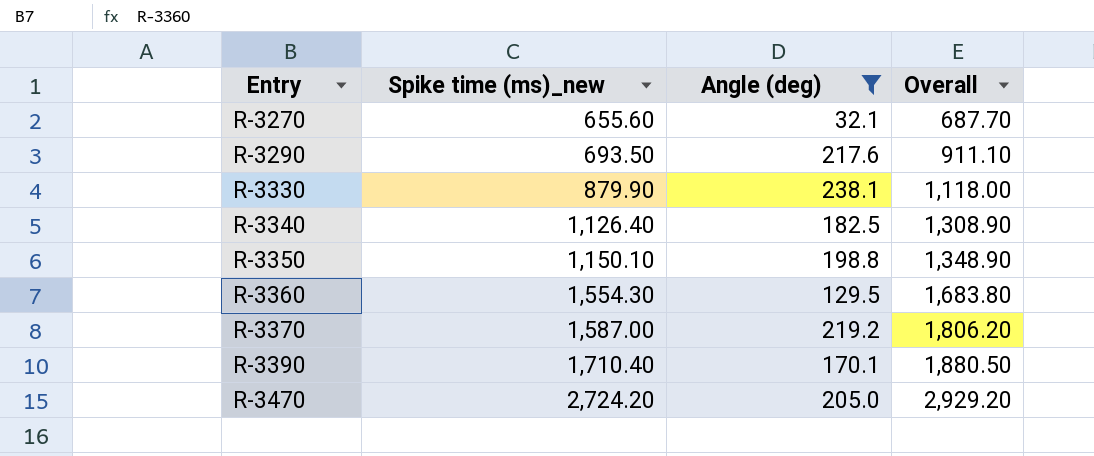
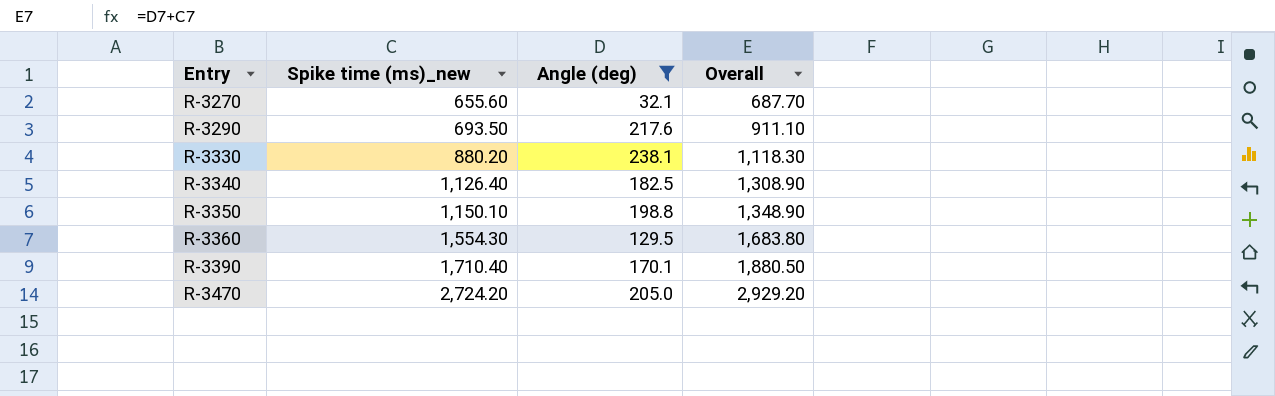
row R-3370: 1,587.00 | 219.2 | 1,806.20 -> none
R-3330 | Spike time (ms)_new: 879.90 -> 880.20
R-3330 | Overall: 1,118.00 -> 1,118.30

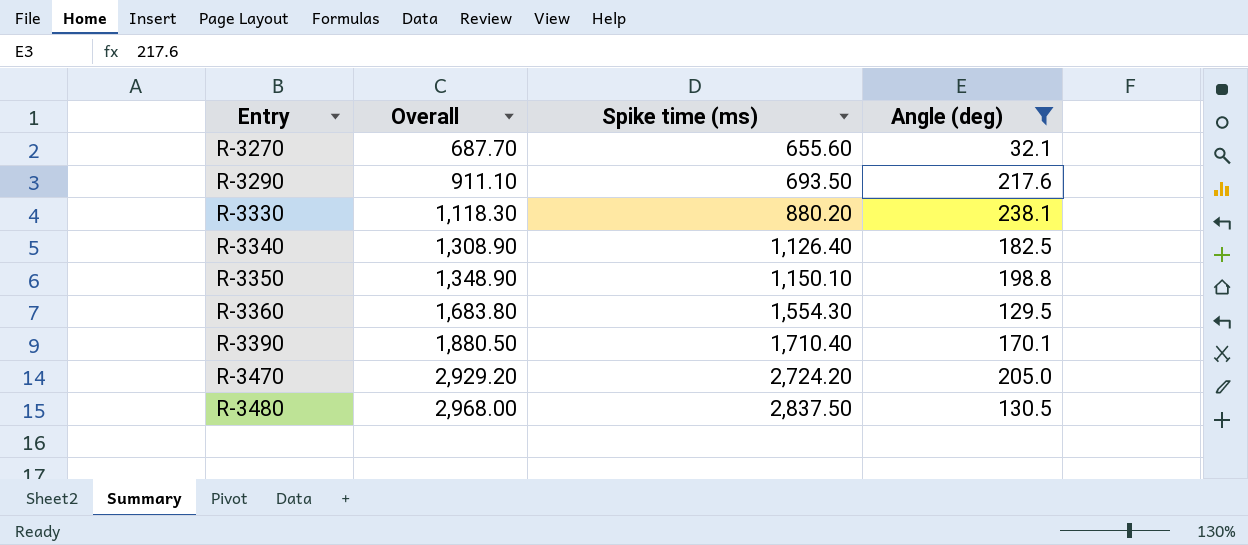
column Overall | position: 4 -> 2
column name: Spike time (ms)_new -> Spike time (ms)
row R-3480: none -> 2,968.00 | 2,837.50 | 130.5

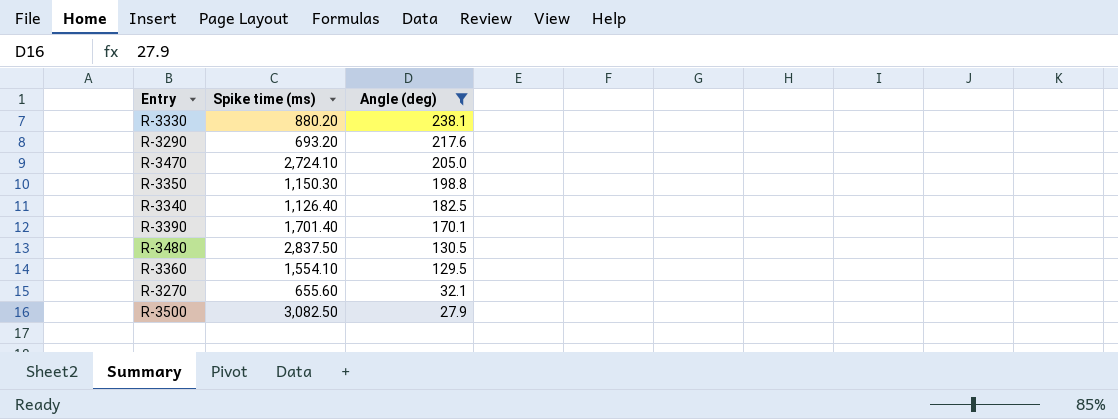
row order: Entry ascending -> Angle (deg) descending
column Overall | formula: [Spike time (ms)] + [Angle (deg)] -> none
R-3290 | Spike time (ms): 693.50 -> 693.20
R-3470 | Spike time (ms): 2,724.20 -> 2,724.10
R-3350 | Spike time (ms): 1,150.10 -> 1,150.30
R-3390 | Spike time (ms): 1,710.40 -> 1,701.40
R-3360 | Spike time (ms): 1,554.30 -> 1,554.10
row R-3500: none -> 3,082.50 | 27.9

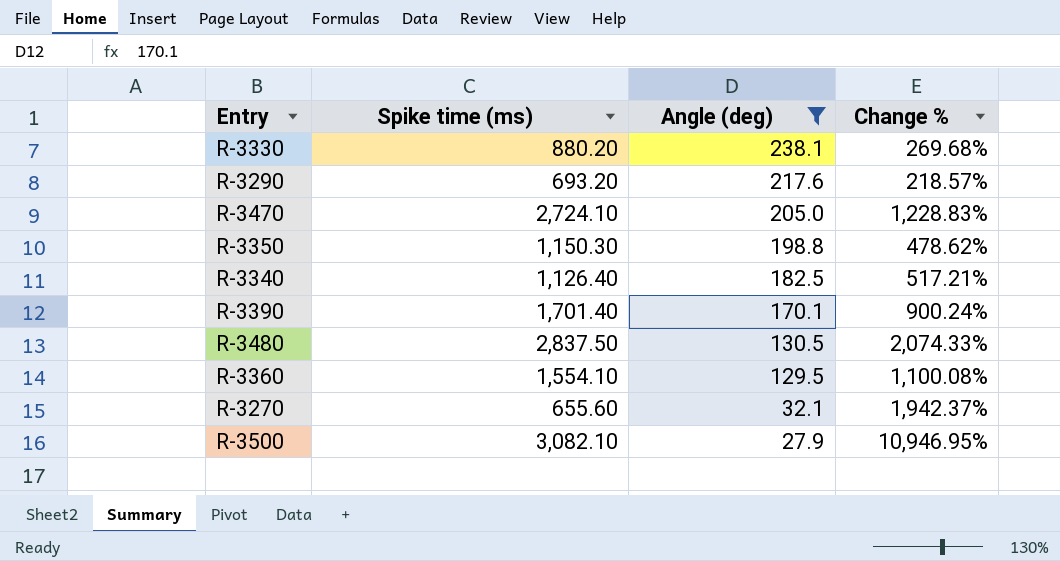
column Change % | formula: none -> ([Spike time (ms)] - [Angle (deg)]) / [Angle (deg)]
R-3500 | Spike time (ms): 3,082.50 -> 3,082.10

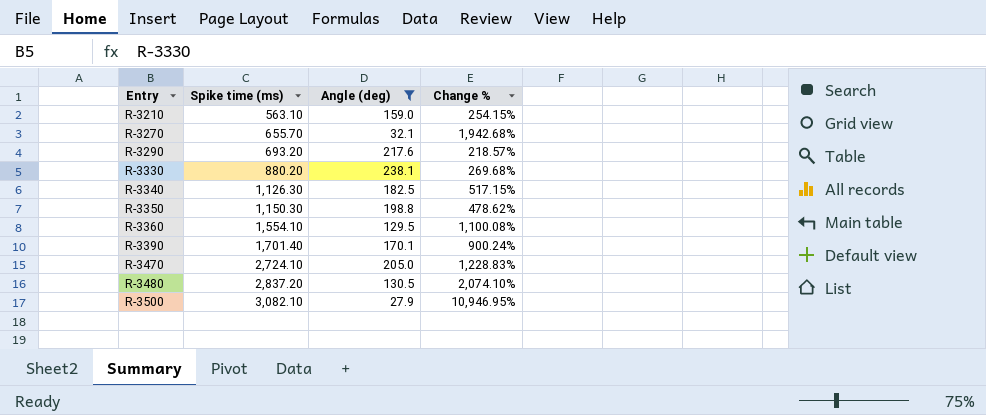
row order: Angle (deg) descending -> Entry ascending
row R-3210: none -> 563.10 | 159.0 | 254.15%
R-3270 | Spike time (ms): 655.60 -> 655.70
R-3270 | Change %: 1,942.37% -> 1,942.68%
R-3340 | Spike time (ms): 1,126.40 -> 1,126.30
R-3340 | Change %: 517.21% -> 517.15%
R-3480 | Spike time (ms): 2,837.50 -> 2,837.20
R-3480 | Change %: 2,074.33% -> 2,074.10%

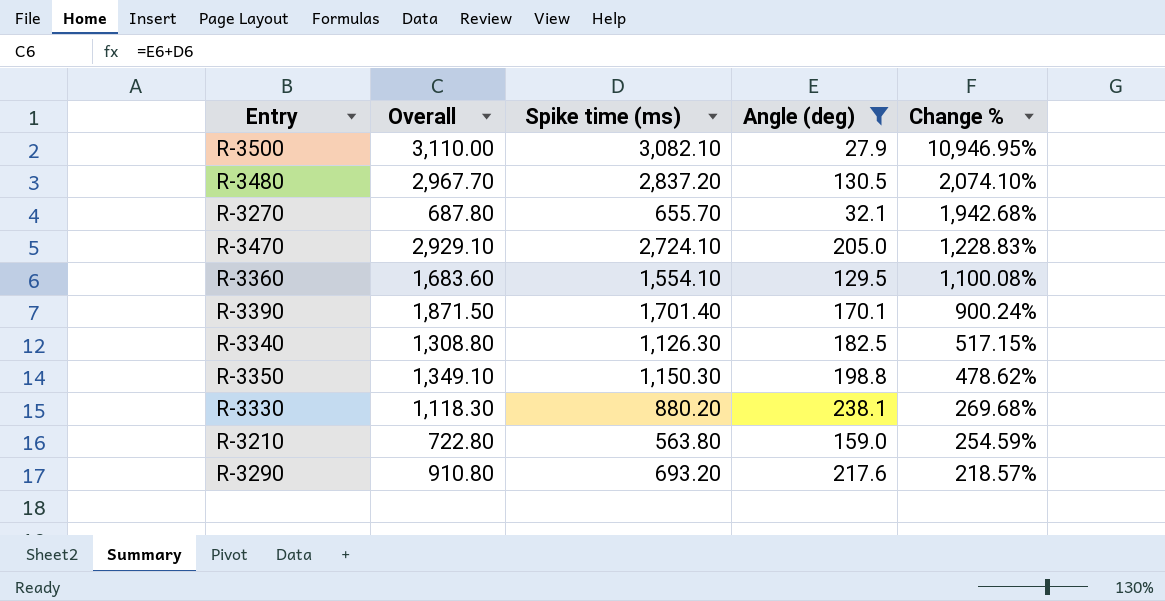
row order: Entry ascending -> Change % descending
column Overall | formula: none -> [Spike time (ms)] + [Angle (deg)]
R-3210 | Spike time (ms): 563.10 -> 563.80
R-3210 | Change %: 254.15% -> 254.59%

